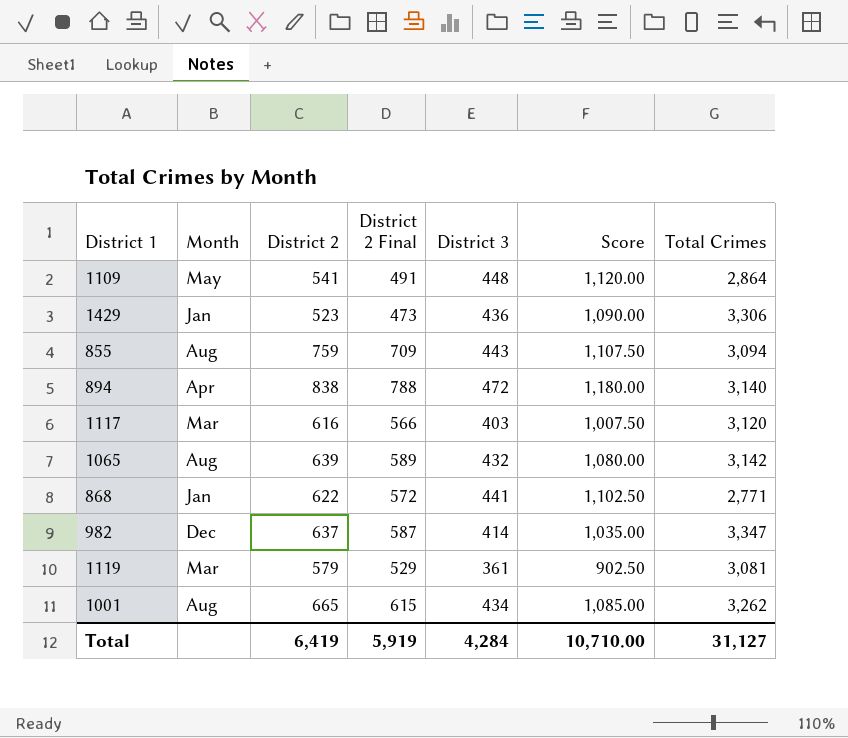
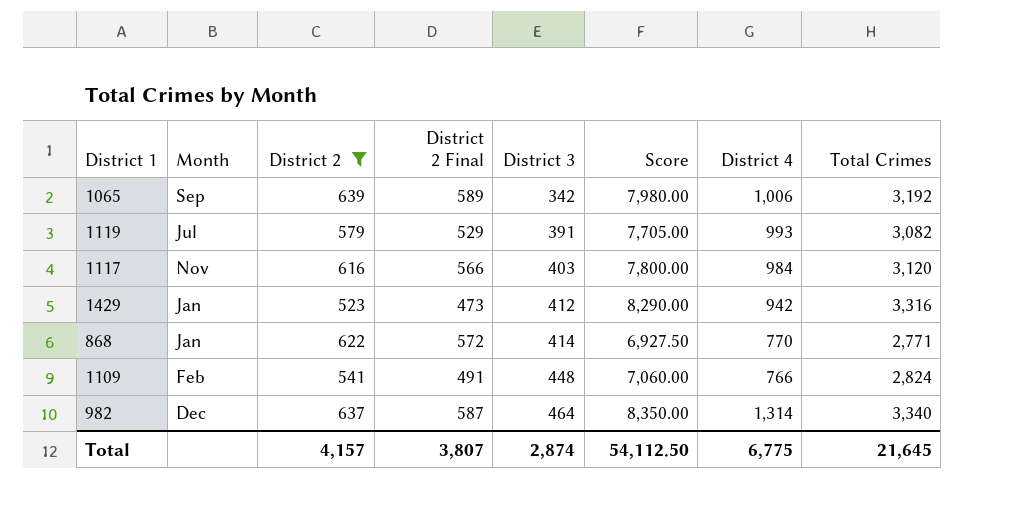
filter: none -> District 2 <= 639
row order: none -> District 3 ascending
column Score | formula: [District 3] * 2.5 -> [Total Crimes] * 2.5
column District 4 | position: none -> 7
1065 | Month: Aug -> Sep
1065 | District 3: 432 -> 342
1065 | Total Crimes: 3,142 -> 3,192
1119 | Month: Mar -> Jul
1119 | District 3: 361 -> 391
1119 | Total Crimes: 3,081 -> 3,082
1117 | Month: Mar -> Nov
1429 | District 3: 436 -> 412
1429 | Total Crimes: 3,306 -> 3,316
868 | District 3: 441 -> 414
1109 | Month: May -> Feb
1109 | Total Crimes: 2,864 -> 2,824
982 | District 3: 414 -> 464
982 | Total Crimes: 3,347 -> 3,340
Total | District 2: 6,419 -> 4,157
Total | District 2 Final: 5,919 -> 3,807
Total | District 3: 4,284 -> 2,874
Total | Score: 10,710.00 -> 54,112.50
Total | Total Crimes: 31,127 -> 21,645

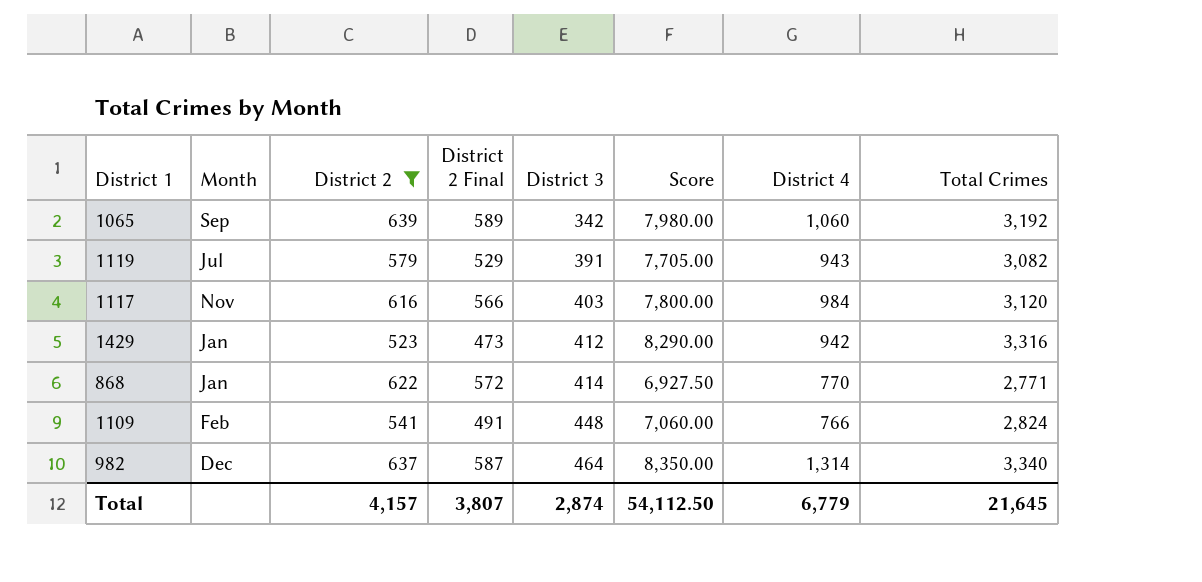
1065 | District 4: 1,006 -> 1,060
1119 | District 4: 993 -> 943
Total | District 4: 6,775 -> 6,779

